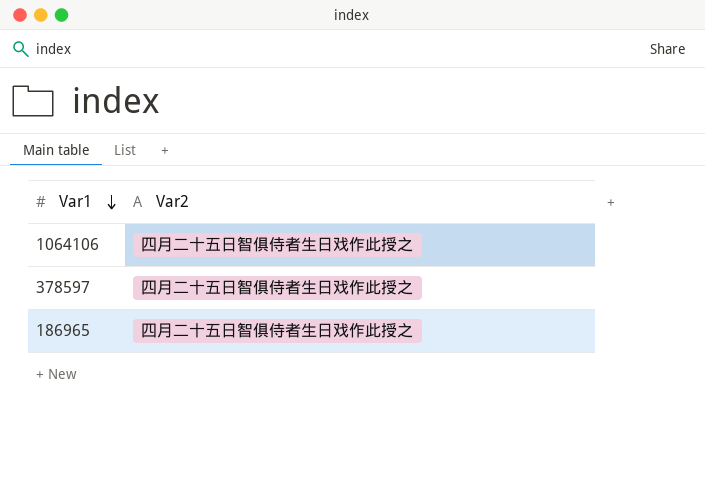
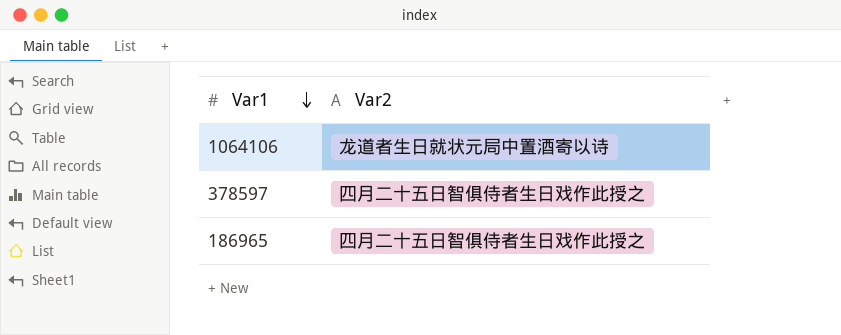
1064106 | Var2: 四月二十五日智俱侍者生日戏作此授之 -> 龙道者生日就状元局中置酒寄以诗

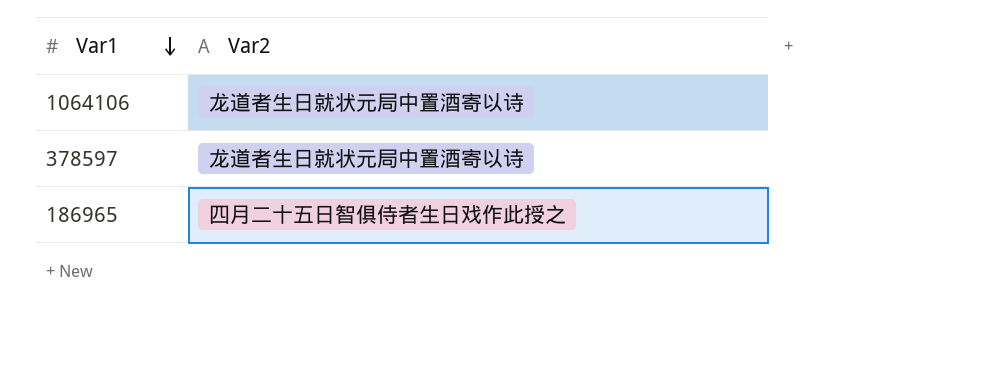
378597 | Var2: 四月二十五日智俱侍者生日戏作此授之 -> 龙道者生日就状元局中置酒寄以诗

